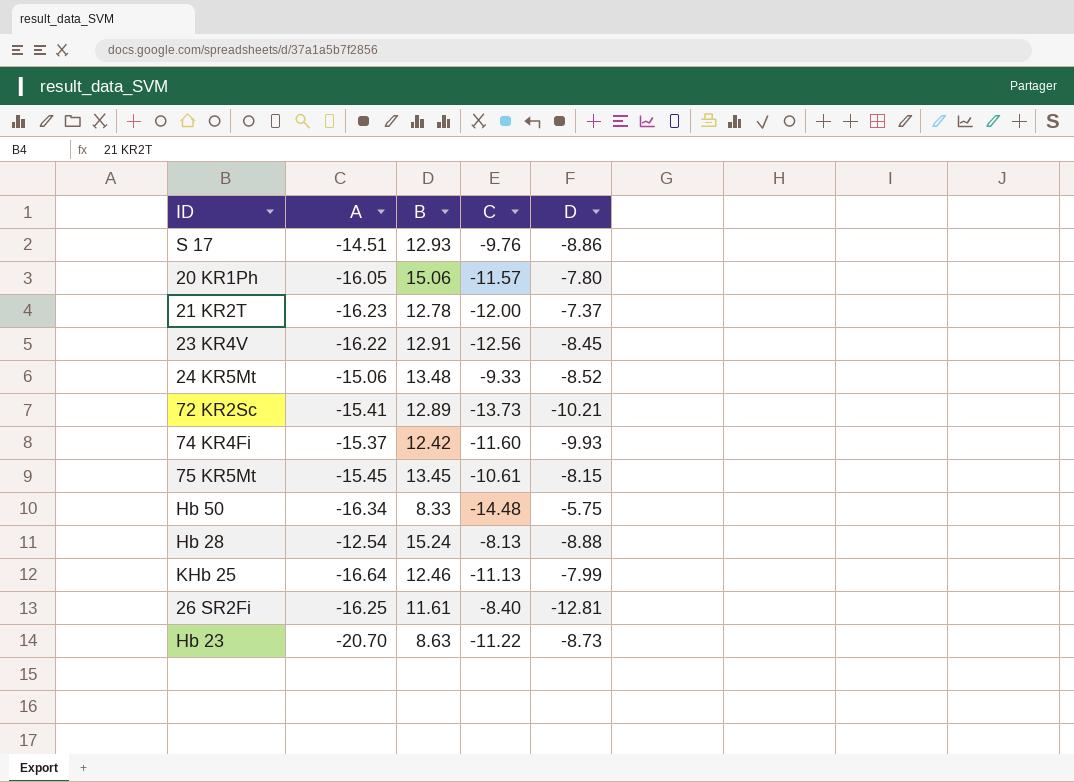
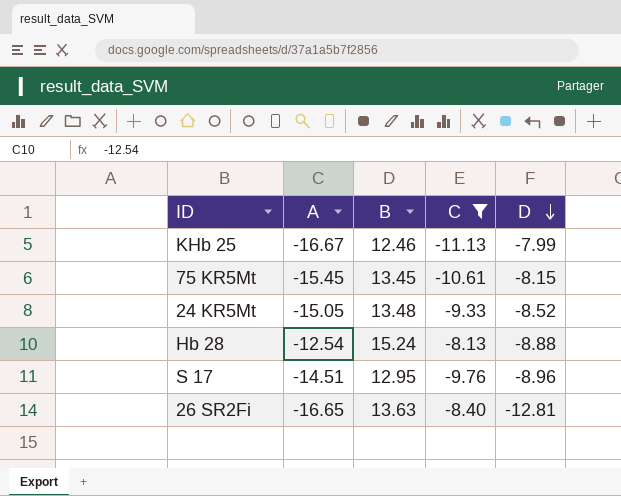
filter: none -> C >= -11.13
row order: none -> D descending
KHb 25 | A: -16.64 -> -16.67
24 KR5Mt | A: -15.06 -> -15.05
S 17 | B: 12.93 -> 12.95
S 17 | D: -8.86 -> -8.96
26 SR2Fi | A: -16.25 -> -16.65
26 SR2Fi | B: 11.61 -> 13.63

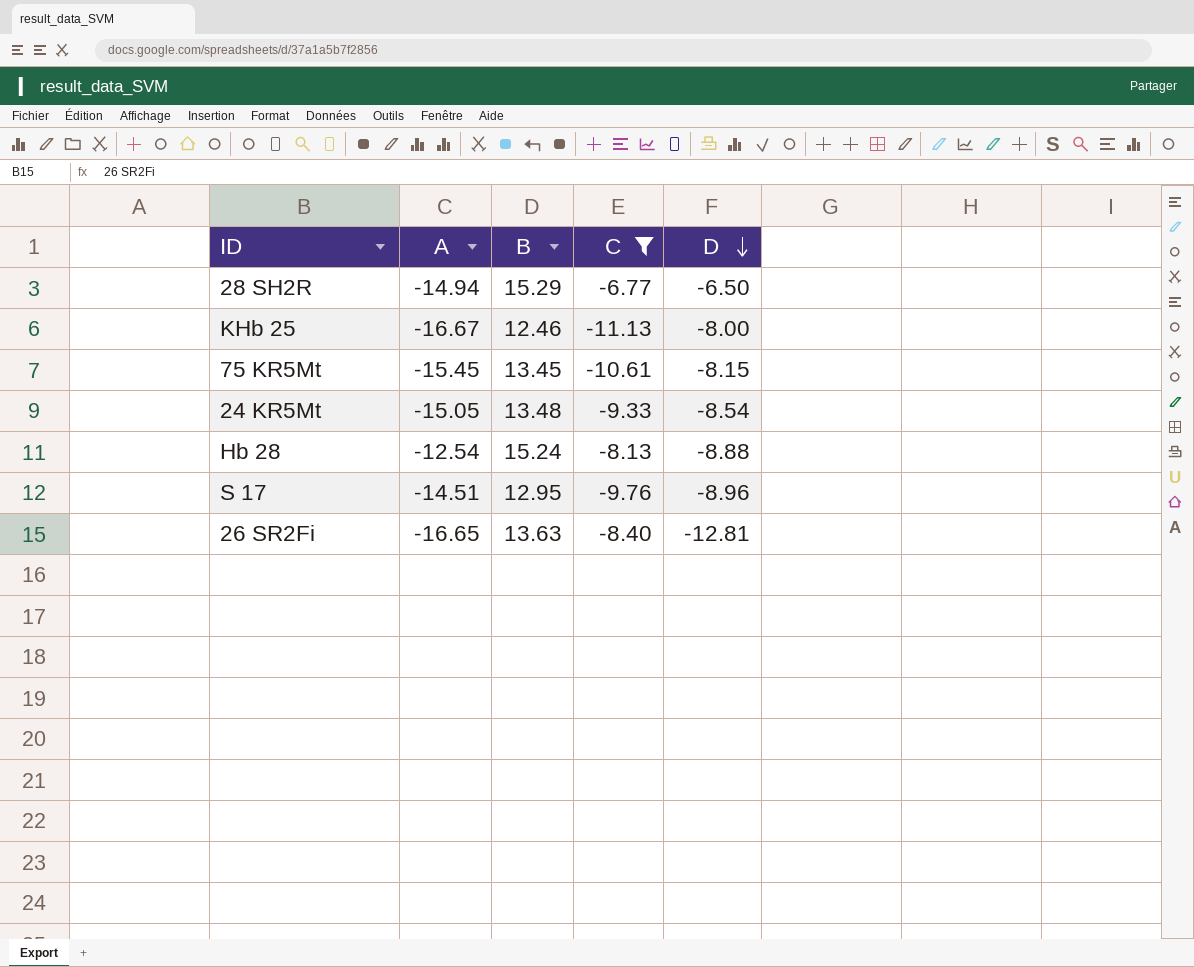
row 28 SH2R: none -> -14.94 | 15.29 | -6.77 | -6.50
KHb 25 | D: -7.99 -> -8.00
24 KR5Mt | D: -8.52 -> -8.54

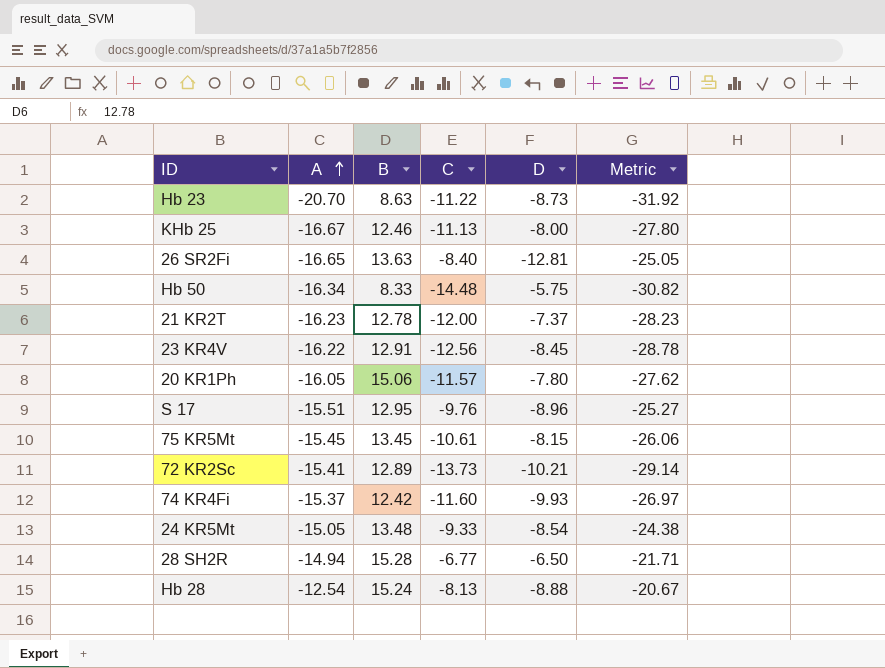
filter: C >= -11.13 -> none
row order: D descending -> A ascending
column Metric | formula: none -> [A] + [C]
S 17 | A: -14.51 -> -15.51
28 SH2R | B: 15.29 -> 15.28

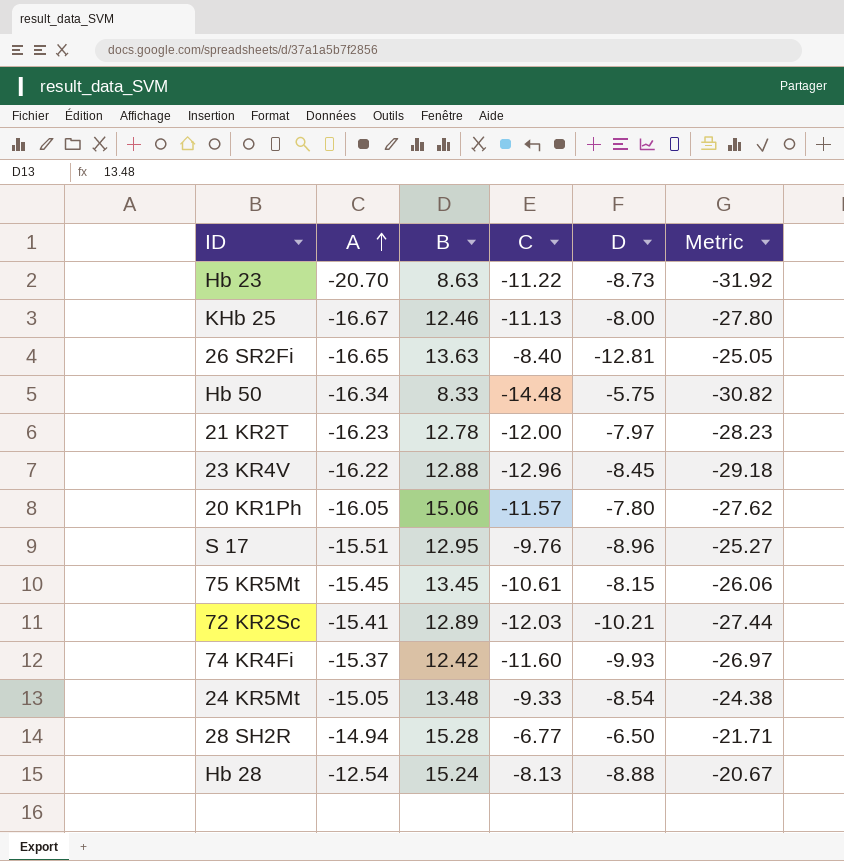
21 KR2T | D: -7.37 -> -7.97
23 KR4V | B: 12.91 -> 12.88
23 KR4V | C: -12.56 -> -12.96
23 KR4V | Metric: -28.78 -> -29.18
72 KR2Sc | C: -13.73 -> -12.03
72 KR2Sc | Metric: -29.14 -> -27.44

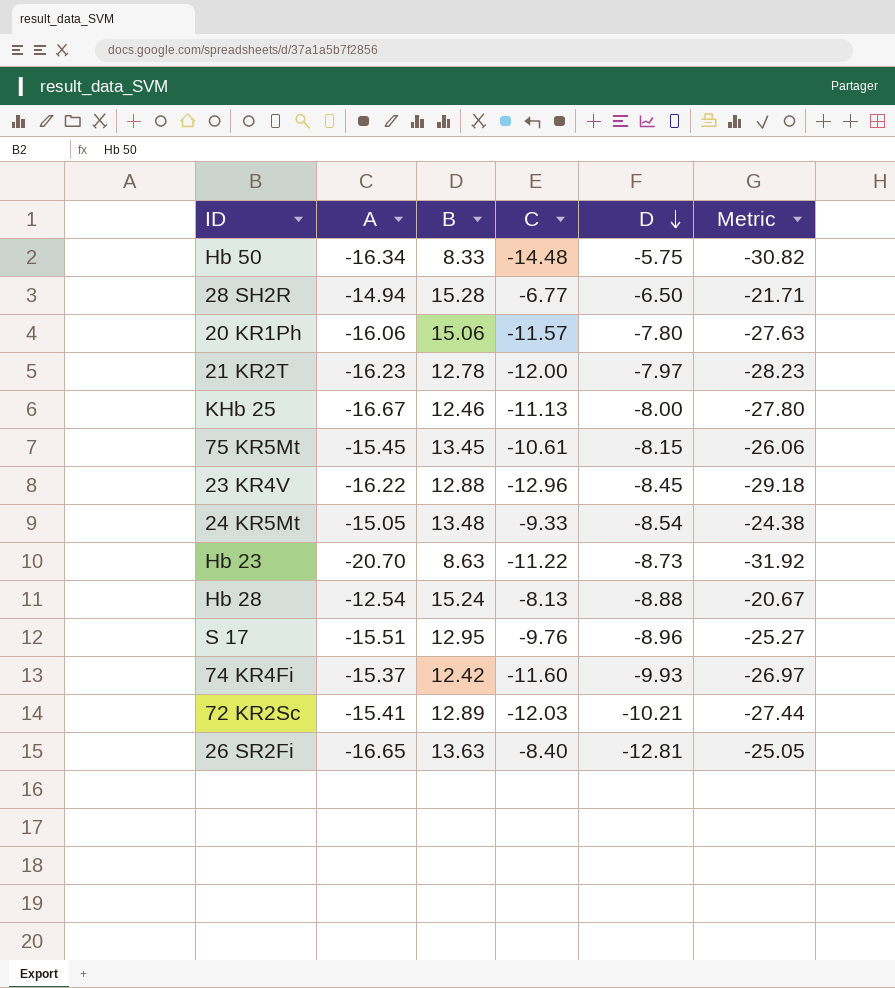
row order: A ascending -> D descending
20 KR1Ph | A: -16.05 -> -16.06
20 KR1Ph | Metric: -27.62 -> -27.63

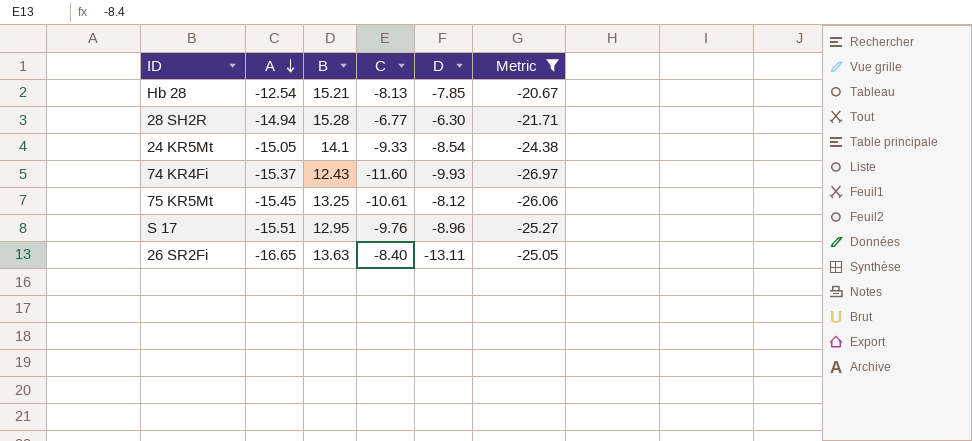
filter: none -> Metric >= -26.97
row order: D descending -> A descending
Hb 28 | B: 15.24 -> 15.21
Hb 28 | D: -8.88 -> -7.85
28 SH2R | D: -6.50 -> -6.30
24 KR5Mt | B: 13.48 -> 14.1
74 KR4Fi | B: 12.42 -> 12.43
75 KR5Mt | B: 13.45 -> 13.25
75 KR5Mt | D: -8.15 -> -8.12
26 SR2Fi | D: -12.81 -> -13.11

